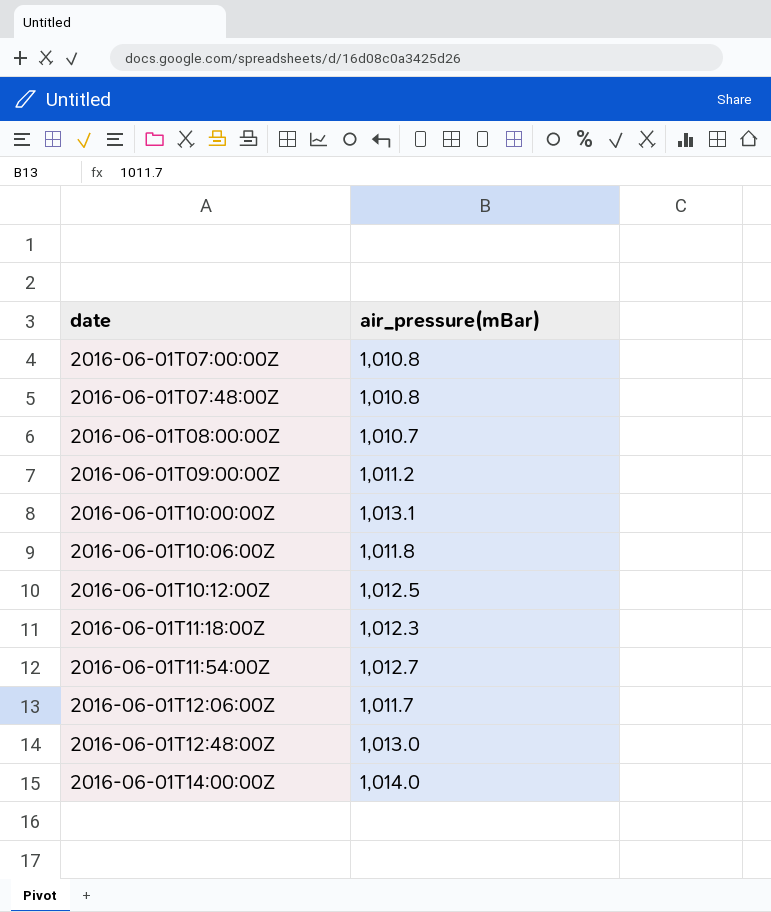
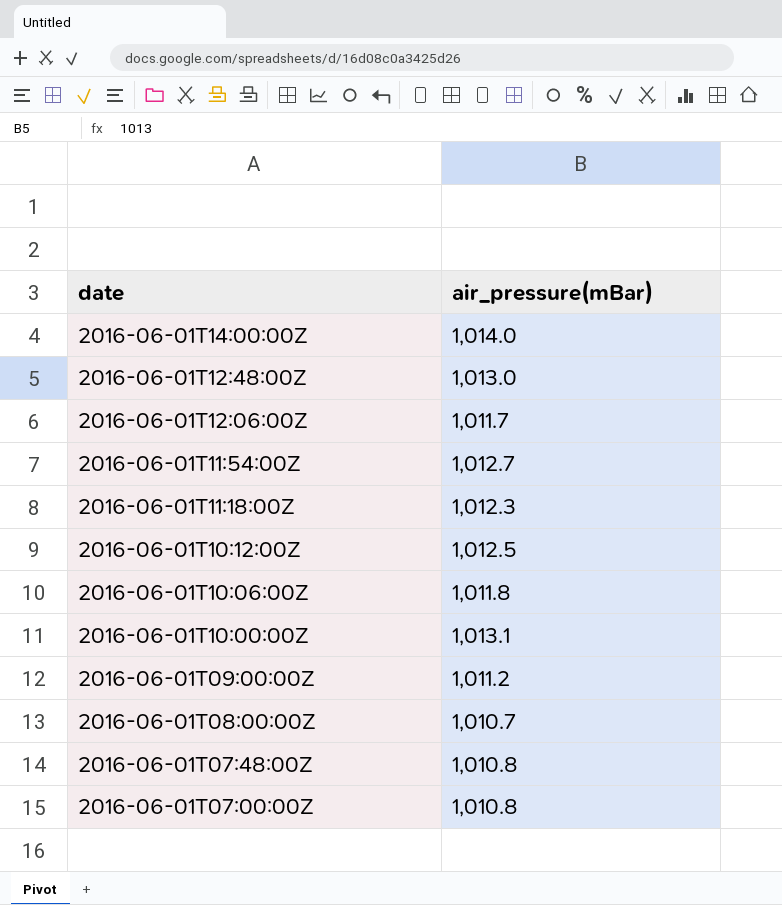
row order: date ascending -> date descending

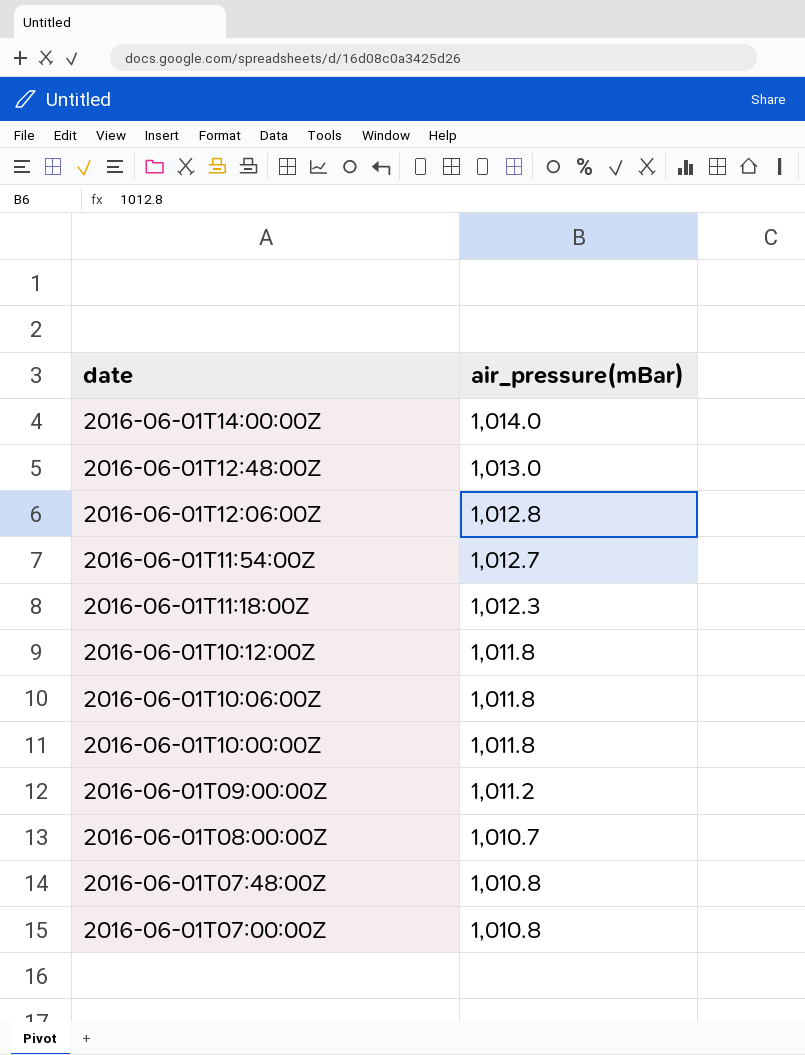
2016-06-01T12:06:00Z | air_pressure(mBar): 1,011.7 -> 1,012.8
2016-06-01T10:12:00Z | air_pressure(mBar): 1,012.5 -> 1,011.8
2016-06-01T10:00:00Z | air_pressure(mBar): 1,013.1 -> 1,011.8

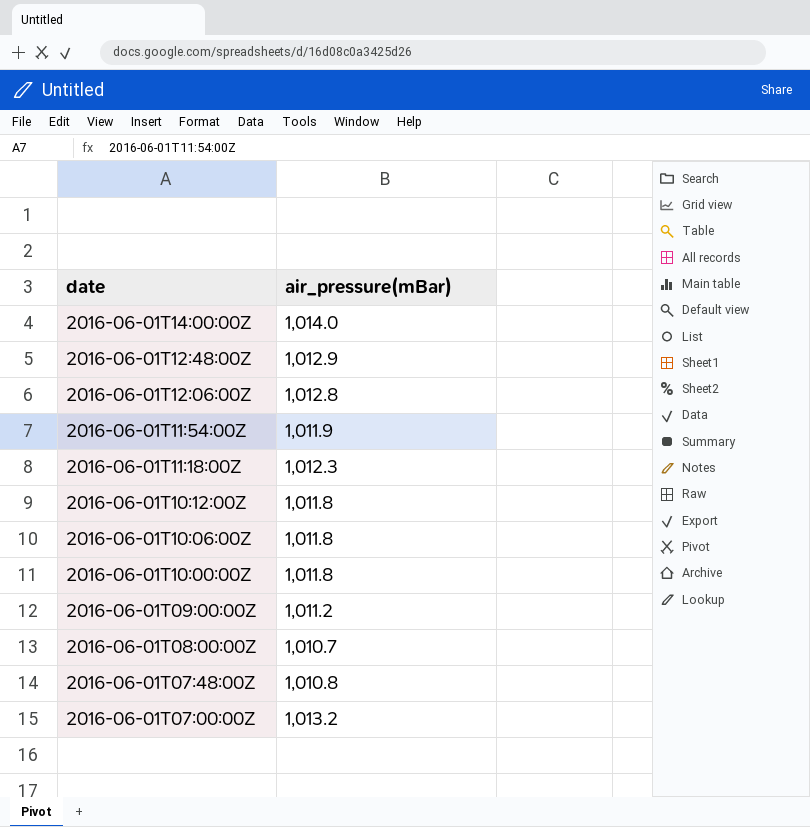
2016-06-01T12:48:00Z | air_pressure(mBar): 1,013.0 -> 1,012.9
2016-06-01T11:54:00Z | air_pressure(mBar): 1,012.7 -> 1,011.9
2016-06-01T07:00:00Z | air_pressure(mBar): 1,010.8 -> 1,013.2

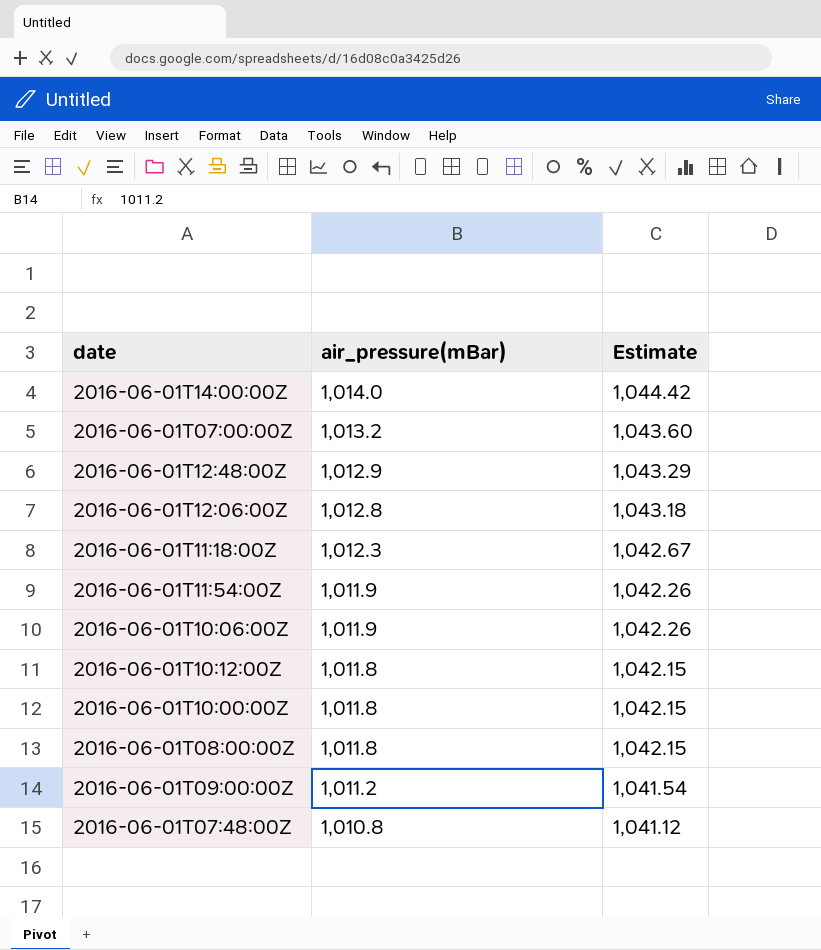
row order: date descending -> air_pressure(mBar) descending
column Estimate | formula: none -> [air_pressure(mBar)] * 1.03
2016-06-01T10:06:00Z | air_pressure(mBar): 1,011.8 -> 1,011.9
2016-06-01T08:00:00Z | air_pressure(mBar): 1,010.7 -> 1,011.8

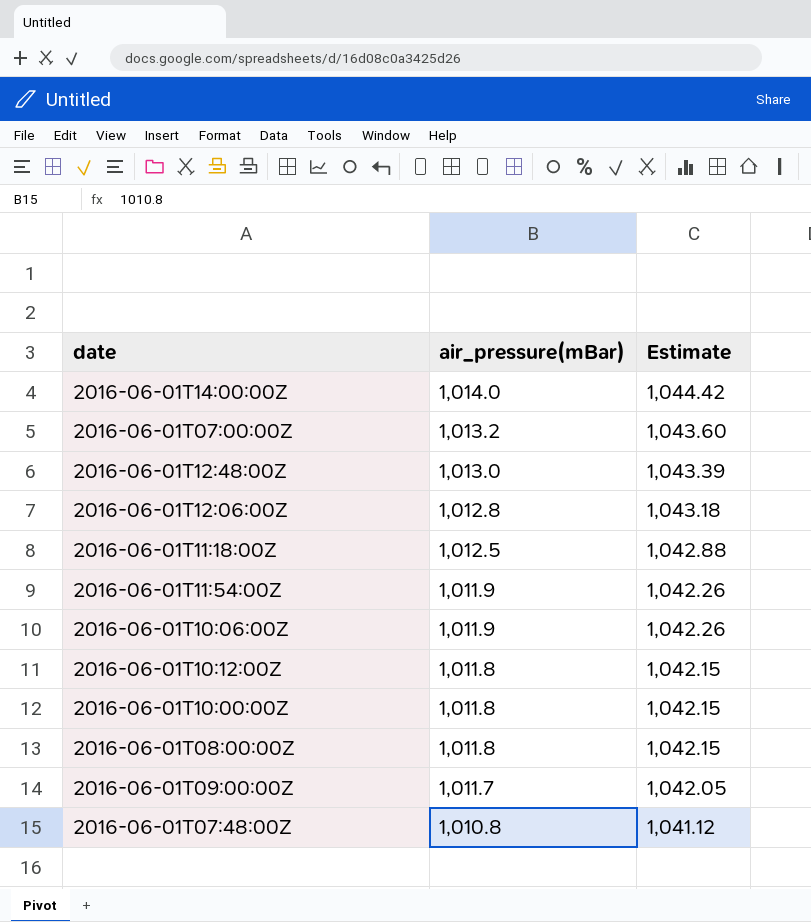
2016-06-01T12:48:00Z | air_pressure(mBar): 1,012.9 -> 1,013.0
2016-06-01T12:48:00Z | Estimate: 1,043.29 -> 1,043.39
2016-06-01T11:18:00Z | air_pressure(mBar): 1,012.3 -> 1,012.5
2016-06-01T11:18:00Z | Estimate: 1,042.67 -> 1,042.88
2016-06-01T09:00:00Z | air_pressure(mBar): 1,011.2 -> 1,011.7
2016-06-01T09:00:00Z | Estimate: 1,041.54 -> 1,042.05

